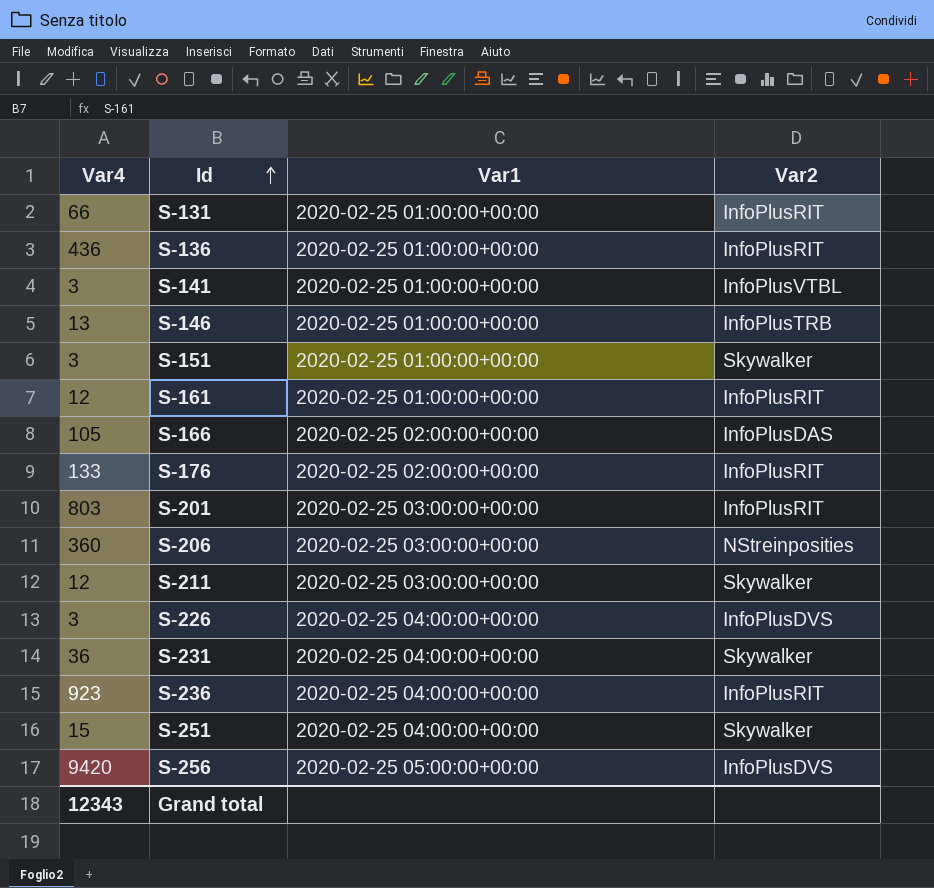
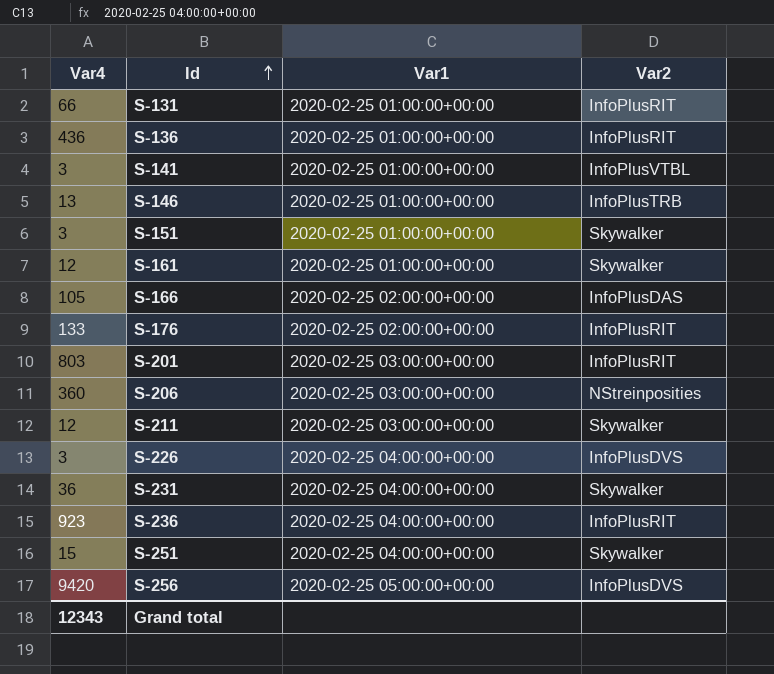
S-161 | Var2: InfoPlusRIT -> Skywalker

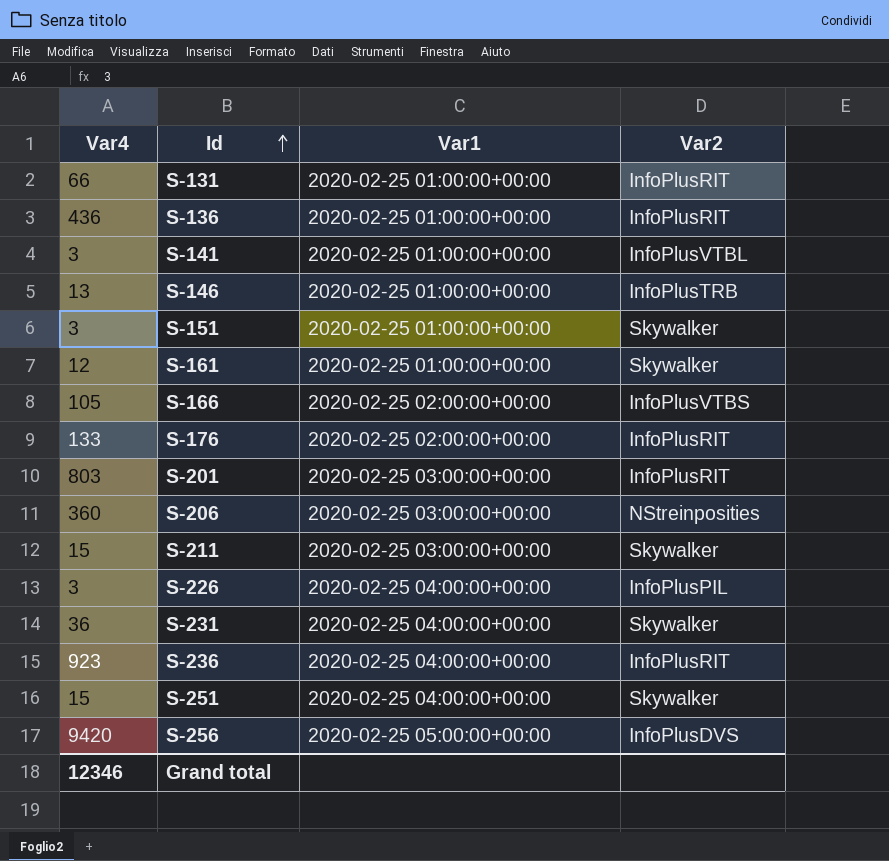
S-166 | Var2: InfoPlusDAS -> InfoPlusVTBS
S-211 | Var4: 12 -> 15
S-226 | Var2: InfoPlusDVS -> InfoPlusPIL
Grand total | Var4: 12343 -> 12346

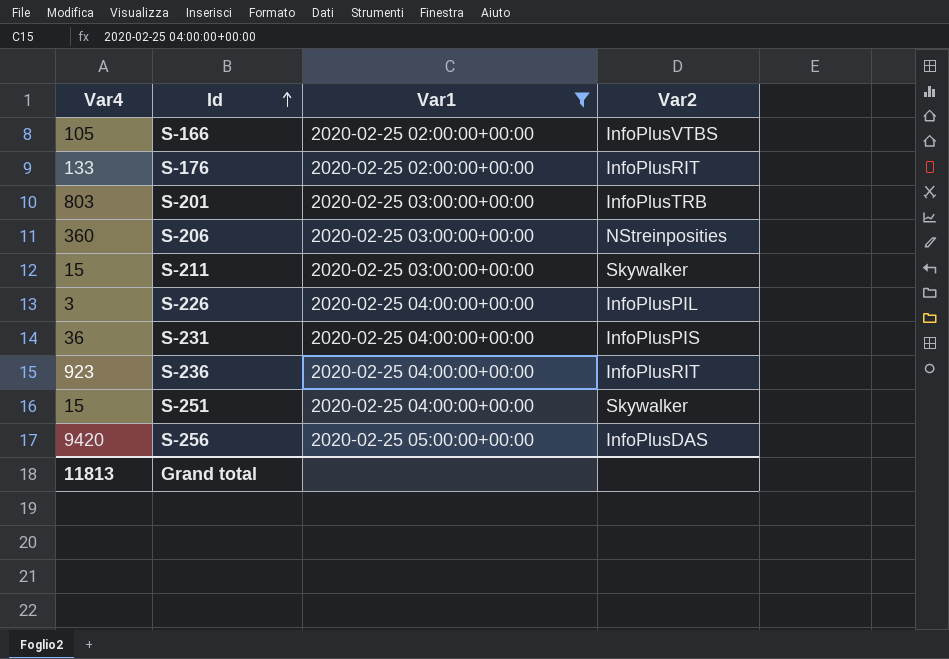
filter: none -> Var1 != 2020-02-25 01:00:00+00:00
S-201 | Var2: InfoPlusRIT -> InfoPlusTRB
S-231 | Var2: Skywalker -> InfoPlusPIS
S-256 | Var2: InfoPlusDVS -> InfoPlusDAS
Grand total | Var4: 12346 -> 11813

